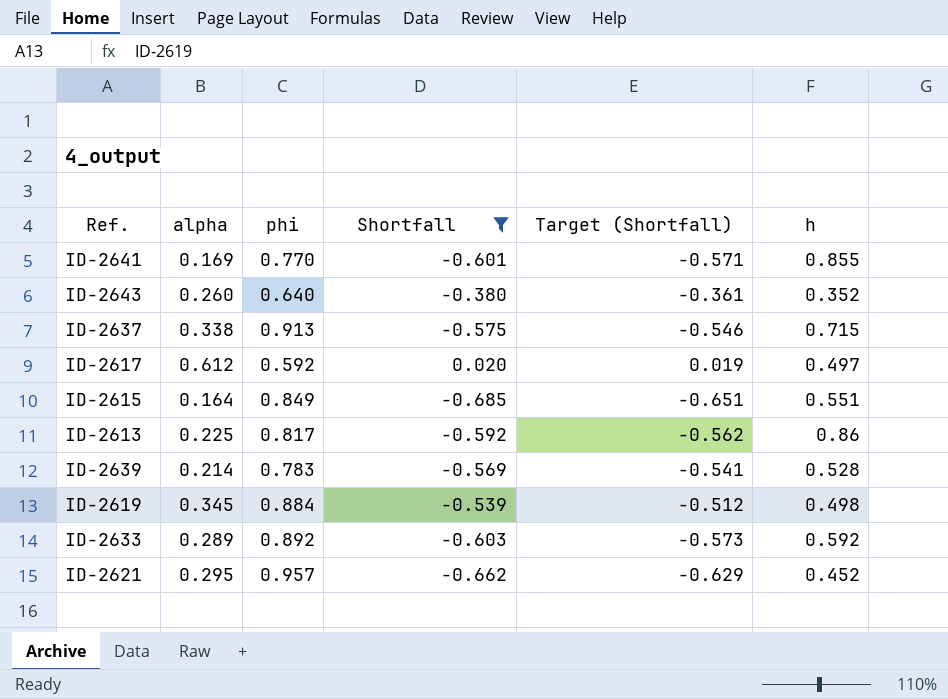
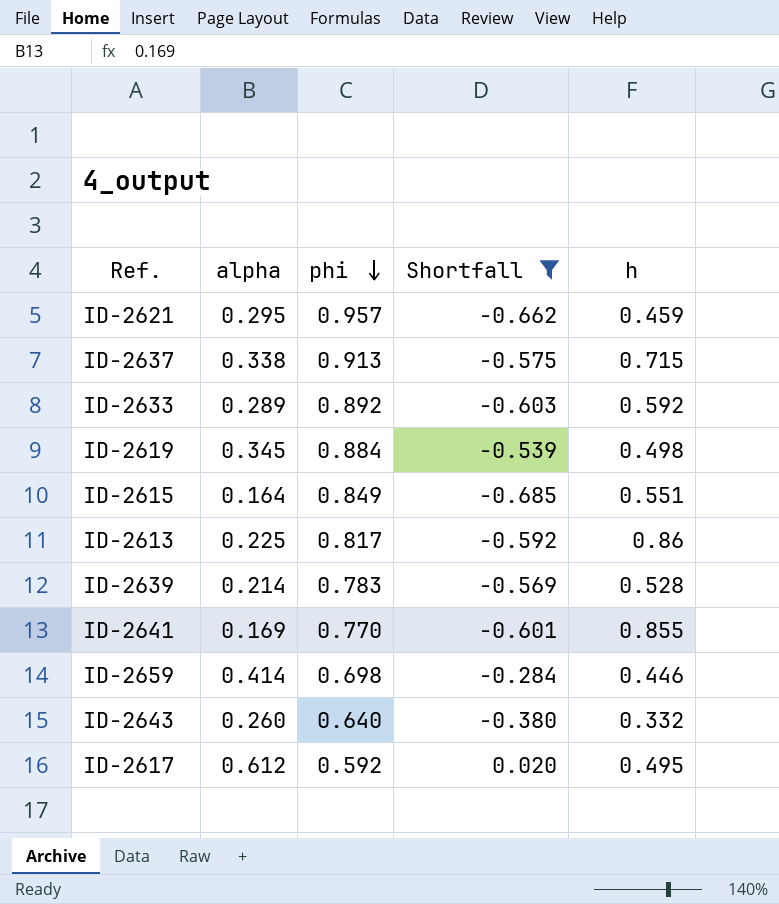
row order: none -> phi descending
column Target (Shortfall) | formula: [Shortfall] * 0.95 -> none
ID-2621 | h: 0.452 -> 0.459
row ID-2659: none -> 0.414 | 0.698 | -0.284 | 0.446
ID-2643 | h: 0.352 -> 0.332
ID-2617 | h: 0.497 -> 0.495

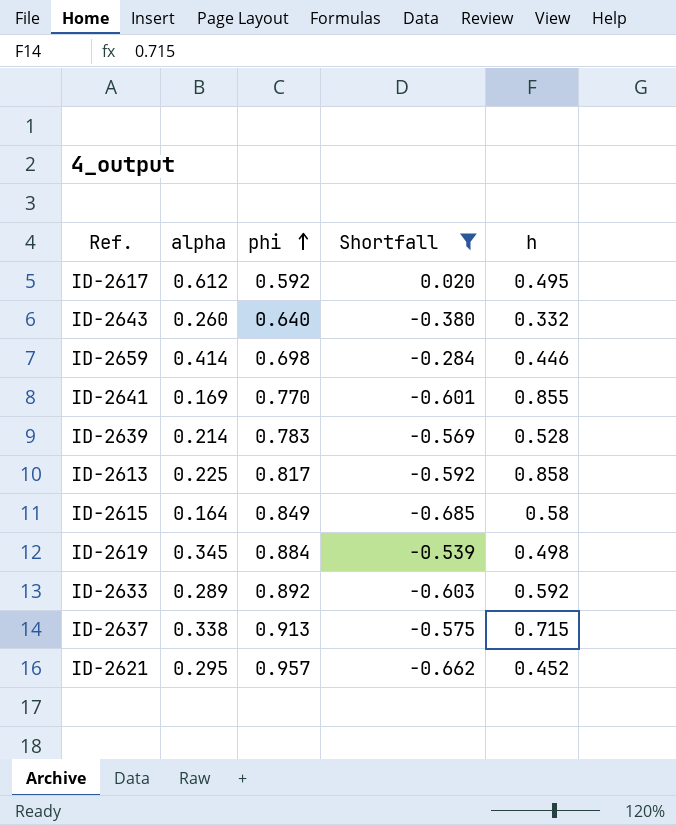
row order: phi descending -> phi ascending
ID-2613 | h: 0.86 -> 0.858
ID-2615 | h: 0.551 -> 0.58
ID-2621 | h: 0.459 -> 0.452

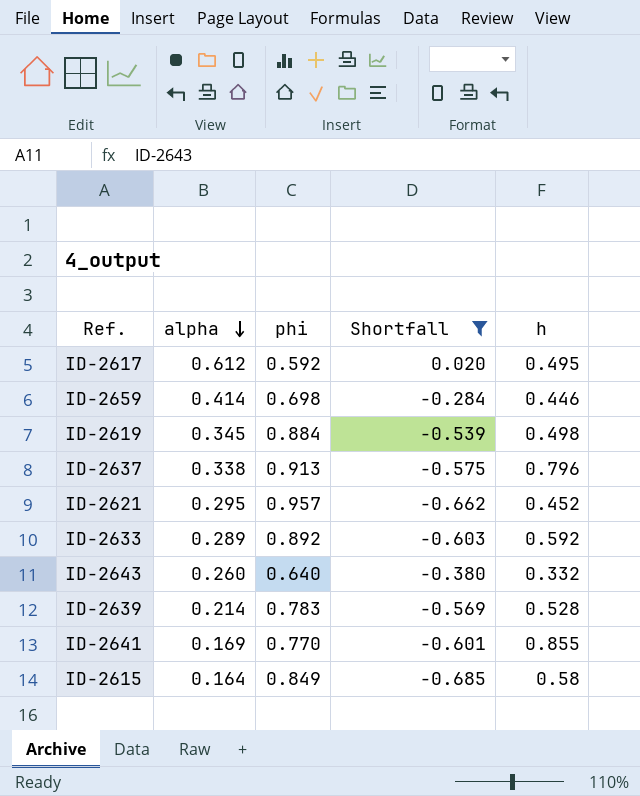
row order: phi ascending -> alpha descending
row ID-2613: 0.225 | 0.817 | -0.592 | 0.858 -> none
ID-2637 | h: 0.715 -> 0.796

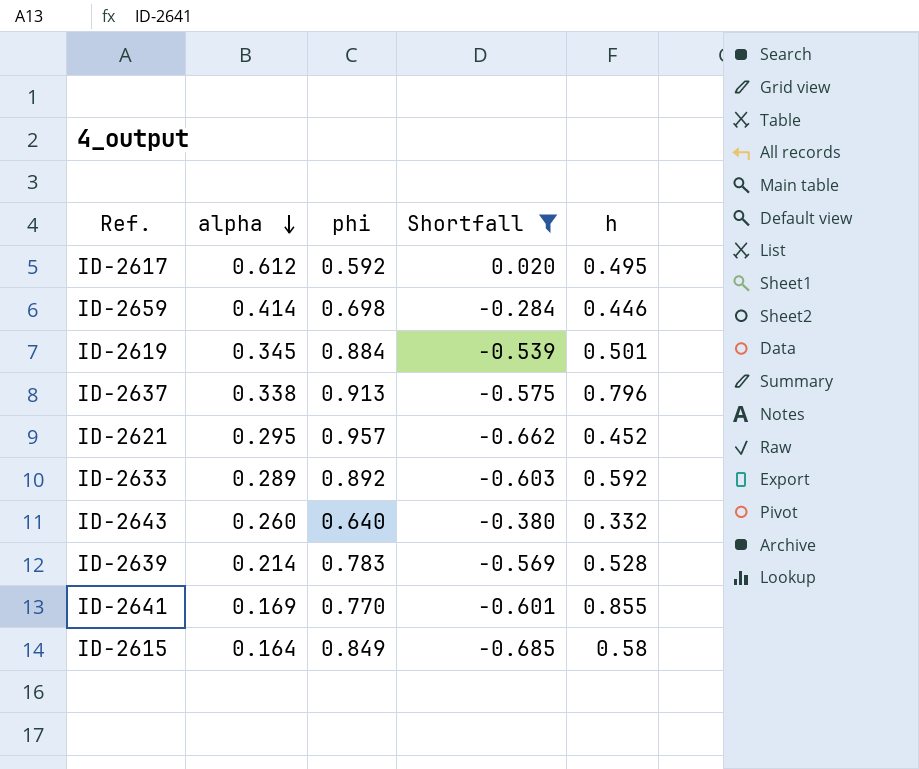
ID-2619 | h: 0.498 -> 0.501

